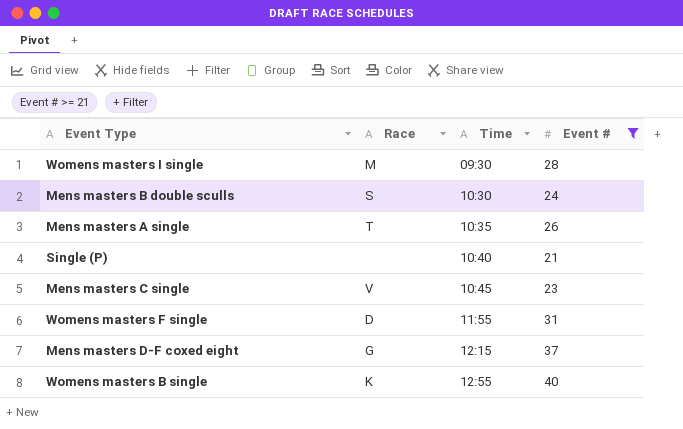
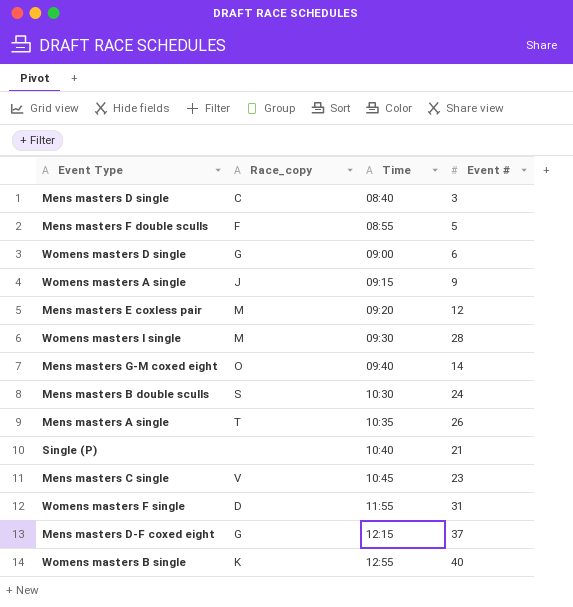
filter: Event # >= 21 -> none
column name: Race -> Race_copy

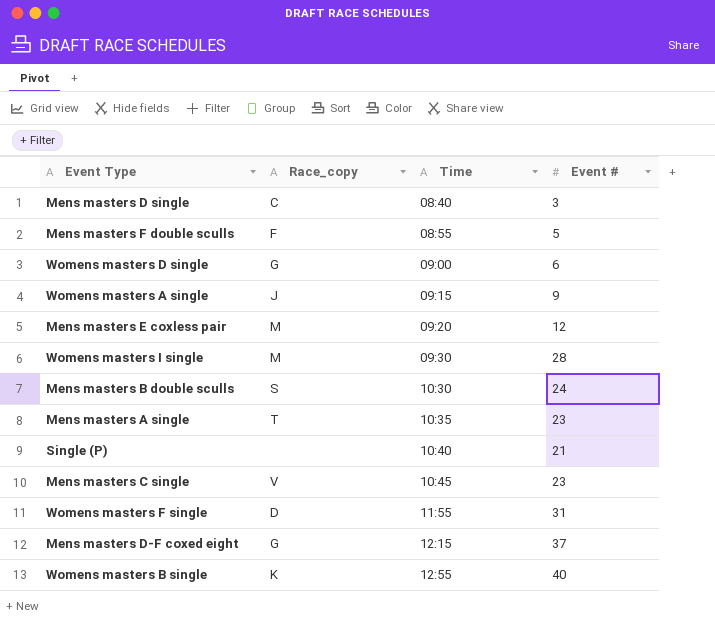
row Mens masters G-M coxed eight: O | 09:40 | 14 -> none
Mens masters A single | Event #: 26 -> 23

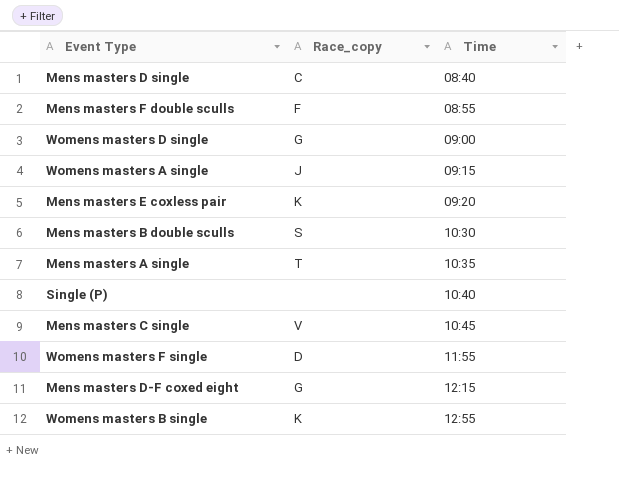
column Event # | position: 4 -> none
row Womens masters I single: M | 09:30 | 28 -> none
Mens masters E coxless pair | Race_copy: M -> K

